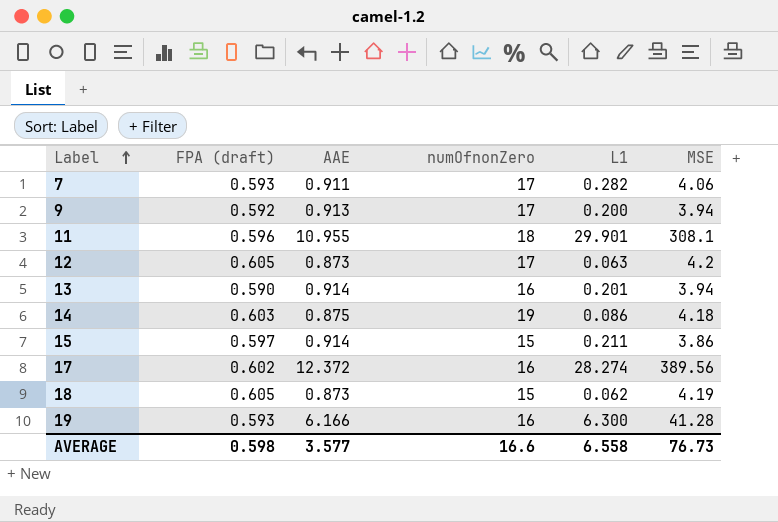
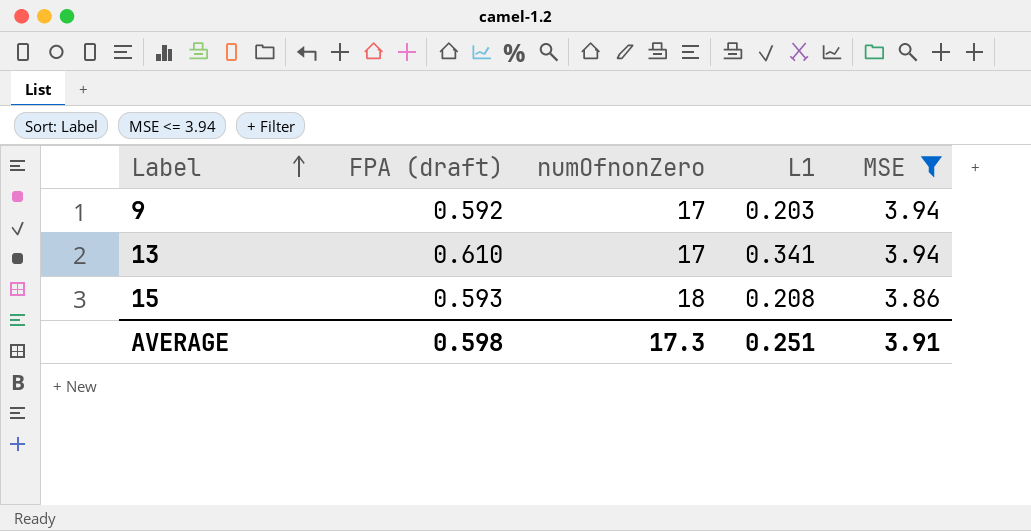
filter: none -> MSE <= 3.94
column AAE | position: 3 -> none
9 | L1: 0.200 -> 0.203
13 | FPA (draft): 0.590 -> 0.610
13 | numOfnonZero: 16 -> 17
13 | L1: 0.201 -> 0.341
15 | FPA (draft): 0.597 -> 0.593
15 | numOfnonZero: 15 -> 18
15 | L1: 0.211 -> 0.208
AVERAGE | numOfnonZero: 16.6 -> 17.3
AVERAGE | L1: 6.558 -> 0.251
AVERAGE | MSE: 76.73 -> 3.91

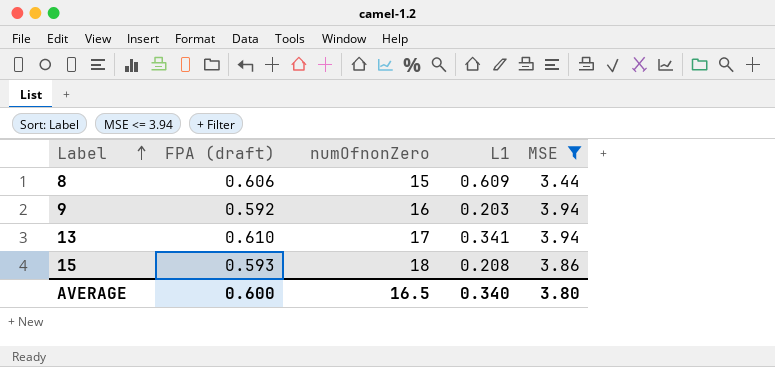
row 8: none -> 0.606 | 15 | 0.609 | 3.44
9 | numOfnonZero: 17 -> 16
AVERAGE | FPA (draft): 0.598 -> 0.600
AVERAGE | numOfnonZero: 17.3 -> 16.5
AVERAGE | L1: 0.251 -> 0.340
AVERAGE | MSE: 3.91 -> 3.80

